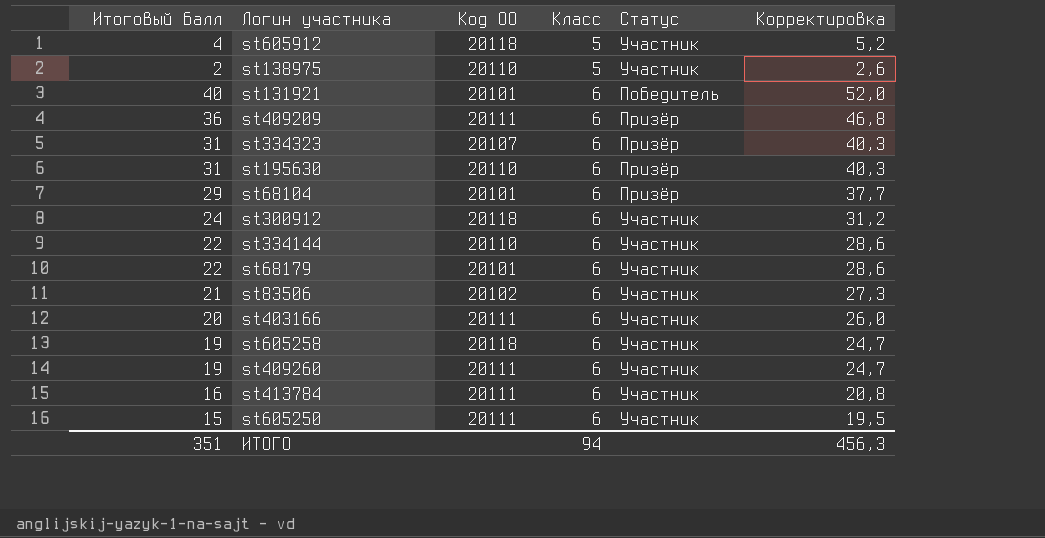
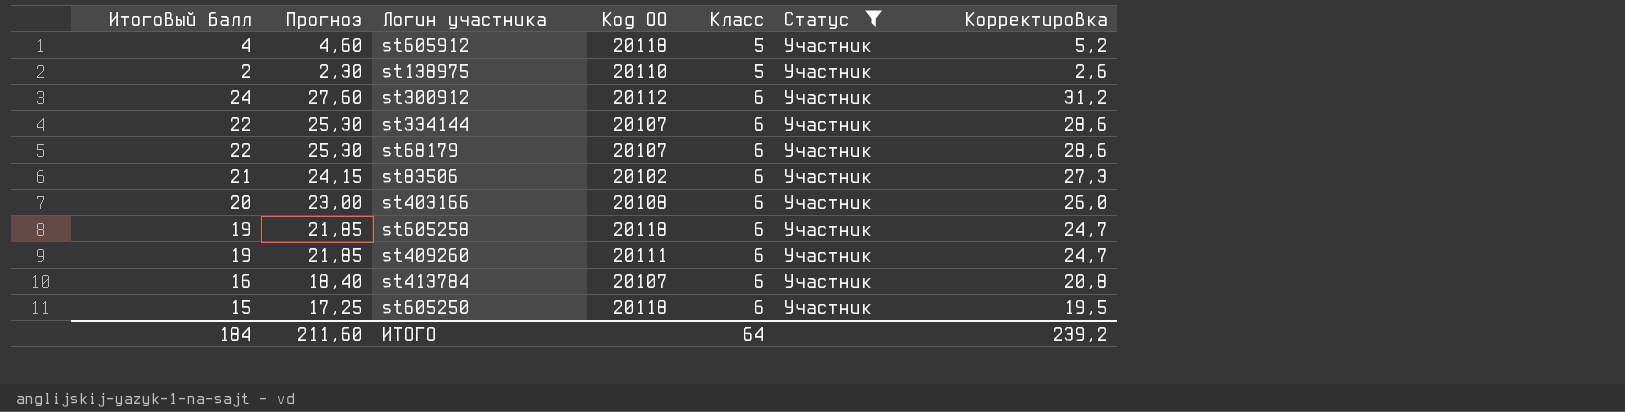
filter: none -> Статус = Участник
column Прогноз | formula: none -> [Итоговый балл] * 1,15
st300912 | Код ОО: 20118 -> 20112
st334144 | Код ОО: 20110 -> 20107
st68179 | Код ОО: 20101 -> 20107
st403166 | Код ОО: 20111 -> 20108
st413784 | Код ОО: 20111 -> 20107
st605250 | Код ОО: 20111 -> 20118
ИТОГО | Итоговый балл: 351 -> 184
ИТОГО | Класс: 94 -> 64
ИТОГО | Корректировка: 456,3 -> 239,2

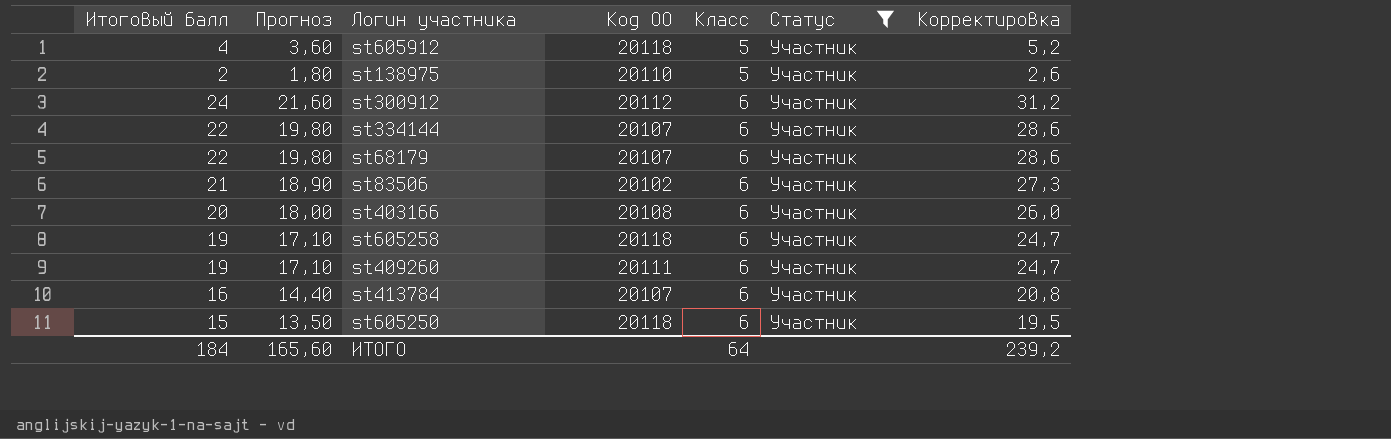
column Прогноз | formula: [Итоговый балл] * 1,15 -> [Итоговый балл] * 0,9
ИТОГО | Прогноз: 211,60 -> 165,60

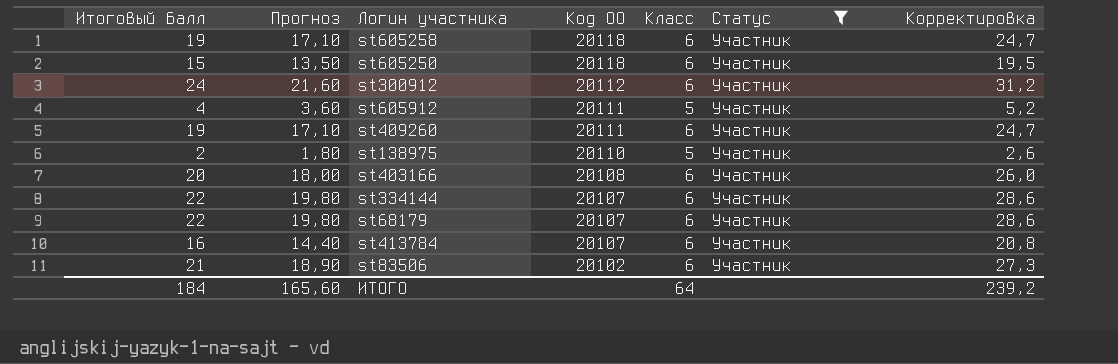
row order: Класс ascending -> Код ОО descending
st605912 | Код ОО: 20118 -> 20111

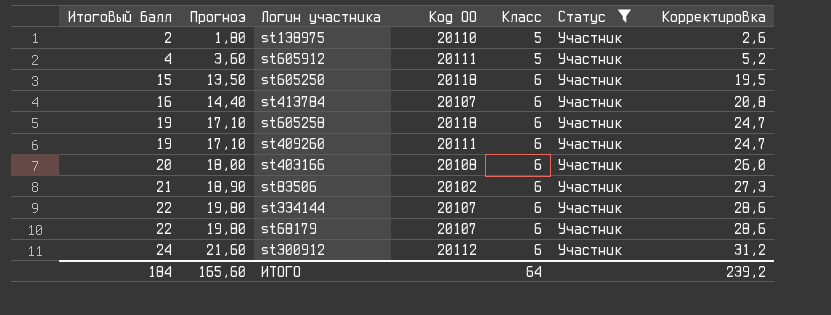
row order: Код ОО descending -> Итоговый балл ascending

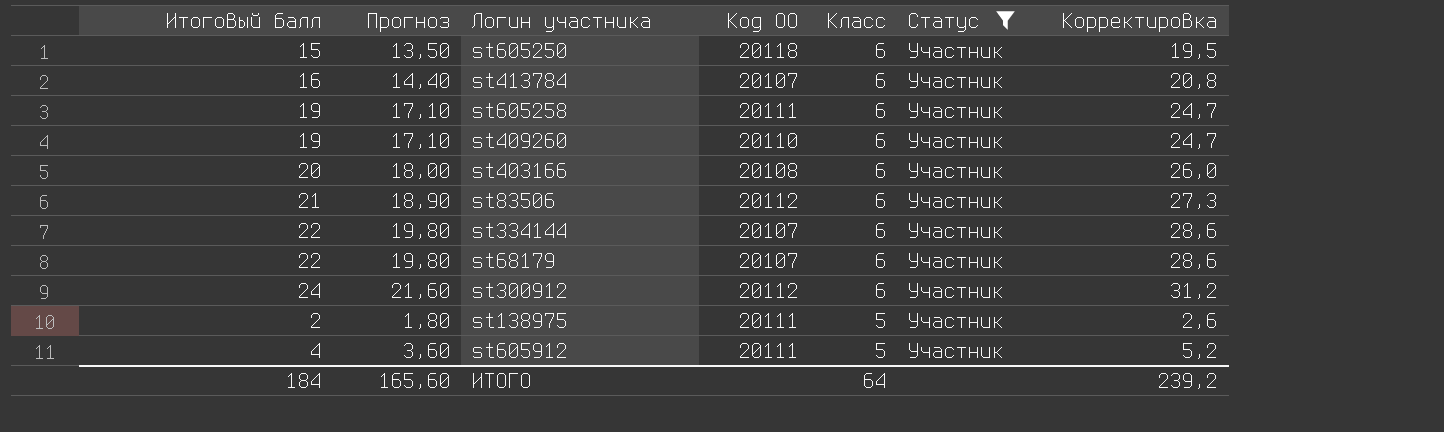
row order: Итоговый балл ascending -> Класс descending
st605258 | Код ОО: 20118 -> 20111
st409260 | Код ОО: 20111 -> 20110
st83506 | Код ОО: 20102 -> 20112
st138975 | Код ОО: 20110 -> 20111

